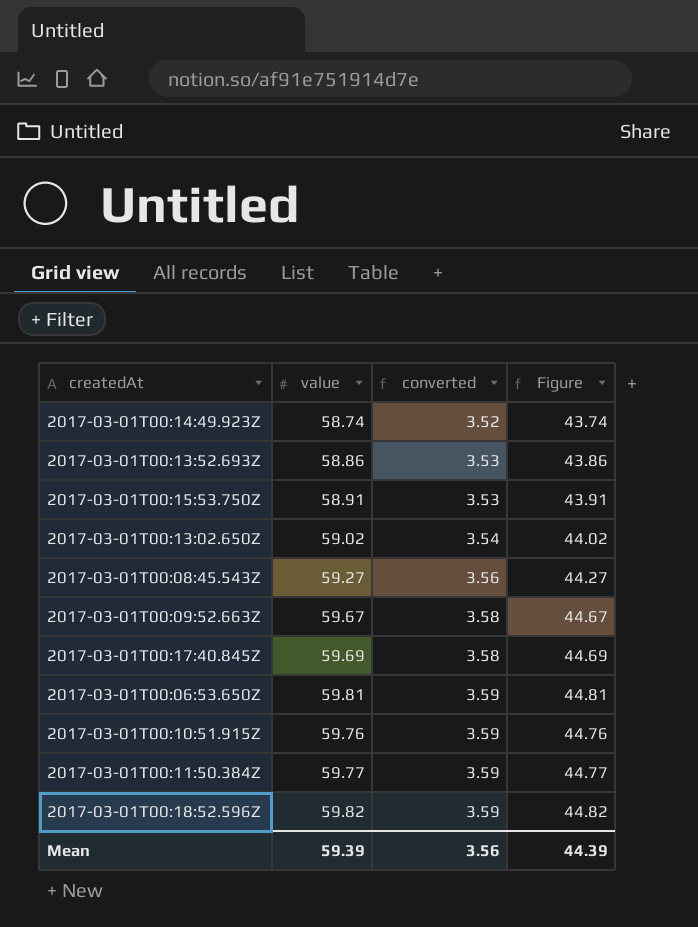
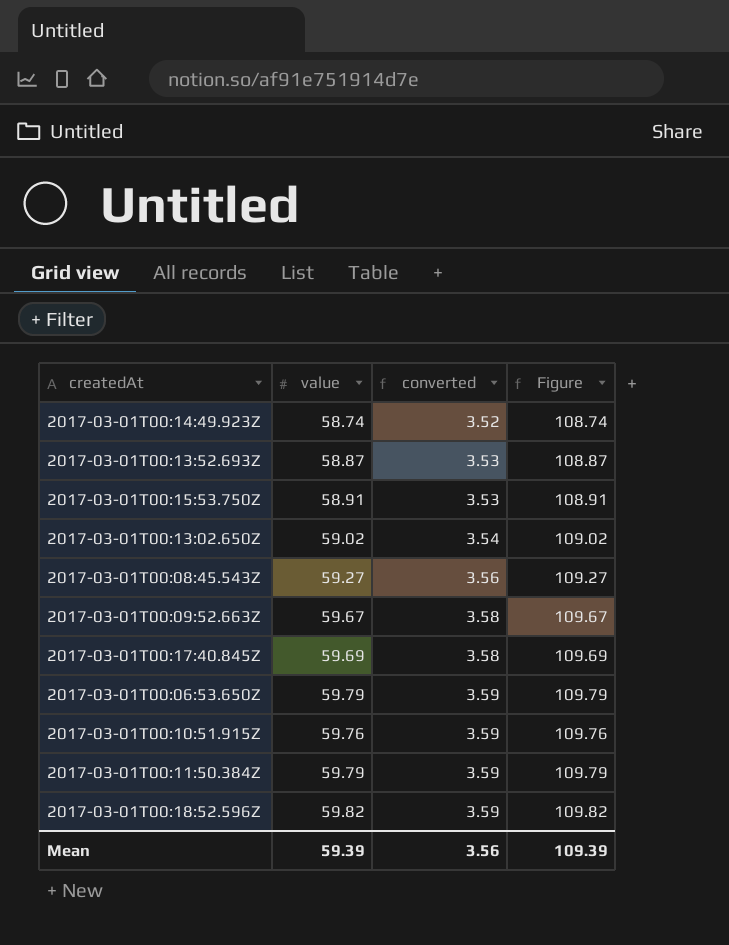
column Figure | formula: [value] - 15 -> [value] + 50
2017-03-01T00:13:52.693Z | value: 58.86 -> 58.87
2017-03-01T00:06:53.650Z | value: 59.81 -> 59.79
2017-03-01T00:11:50.384Z | value: 59.77 -> 59.79
Mean | Figure: 44.39 -> 109.39

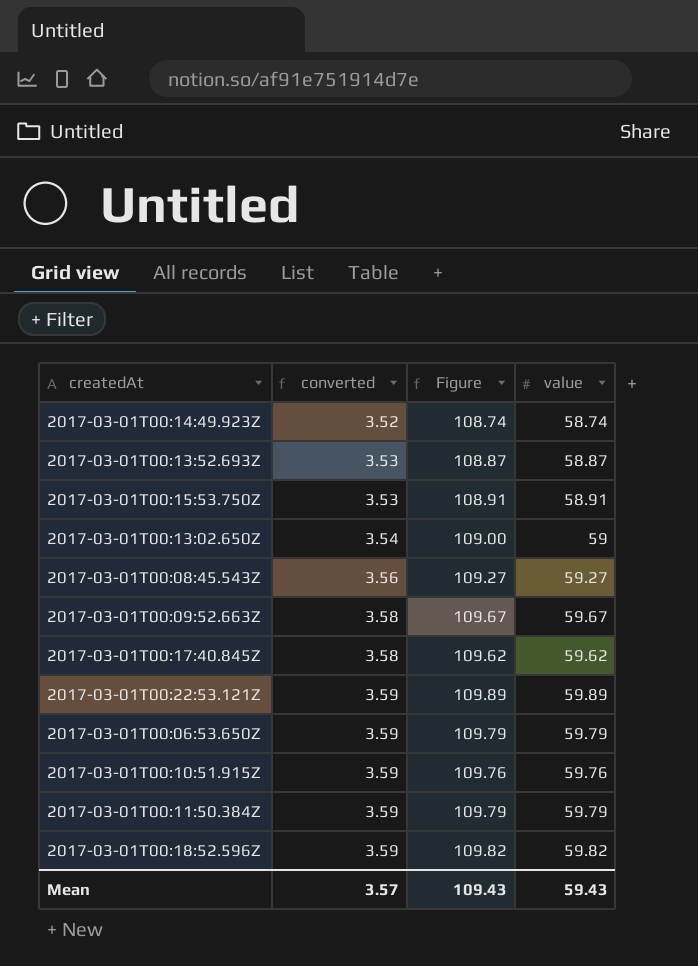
column value | position: 2 -> 4
2017-03-01T00:13:02.650Z | Figure: 109.02 -> 109.00
2017-03-01T00:13:02.650Z | value: 59.02 -> 59
2017-03-01T00:17:40.845Z | Figure: 109.69 -> 109.62
2017-03-01T00:17:40.845Z | value: 59.69 -> 59.62
row 2017-03-01T00:22:53.121Z: none -> 3.59 | 109.89 | 59.89
Mean | converted: 3.56 -> 3.57
Mean | Figure: 109.39 -> 109.43
Mean | value: 59.39 -> 59.43

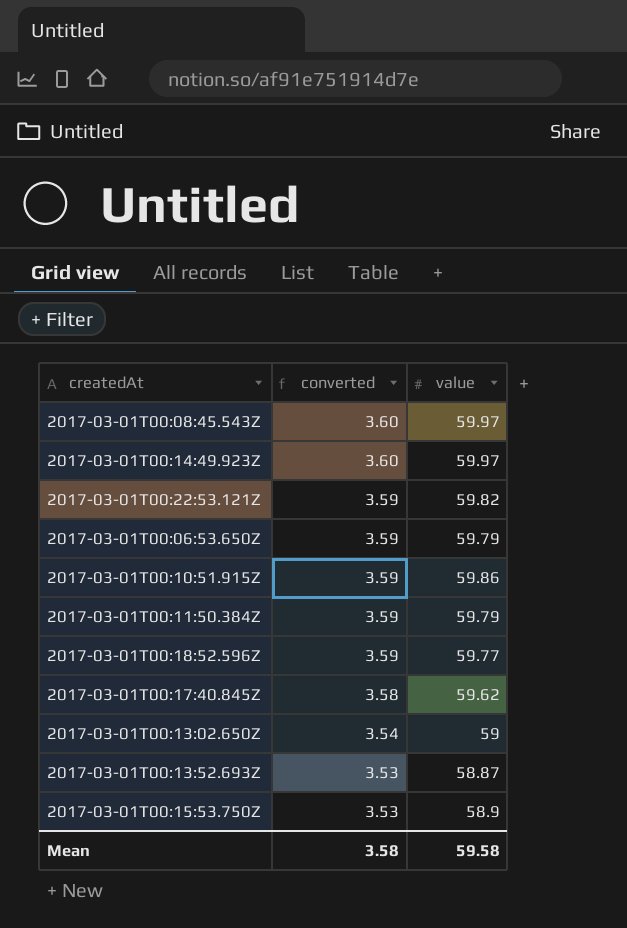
row order: converted ascending -> converted descending
column Figure | formula: [value] + 50 -> none
row 2017-03-01T00:09:52.663Z: 3.58 | 109.67 | 59.67 -> none
2017-03-01T00:08:45.543Z | converted: 3.56 -> 3.60
2017-03-01T00:08:45.543Z | value: 59.27 -> 59.97
2017-03-01T00:14:49.923Z | converted: 3.52 -> 3.60
2017-03-01T00:14:49.923Z | value: 58.74 -> 59.97
2017-03-01T00:22:53.121Z | value: 59.89 -> 59.82
2017-03-01T00:10:51.915Z | value: 59.76 -> 59.86
2017-03-01T00:18:52.596Z | value: 59.82 -> 59.77
2017-03-01T00:15:53.750Z | value: 58.91 -> 58.9
Mean | converted: 3.57 -> 3.58
Mean | value: 59.43 -> 59.58

